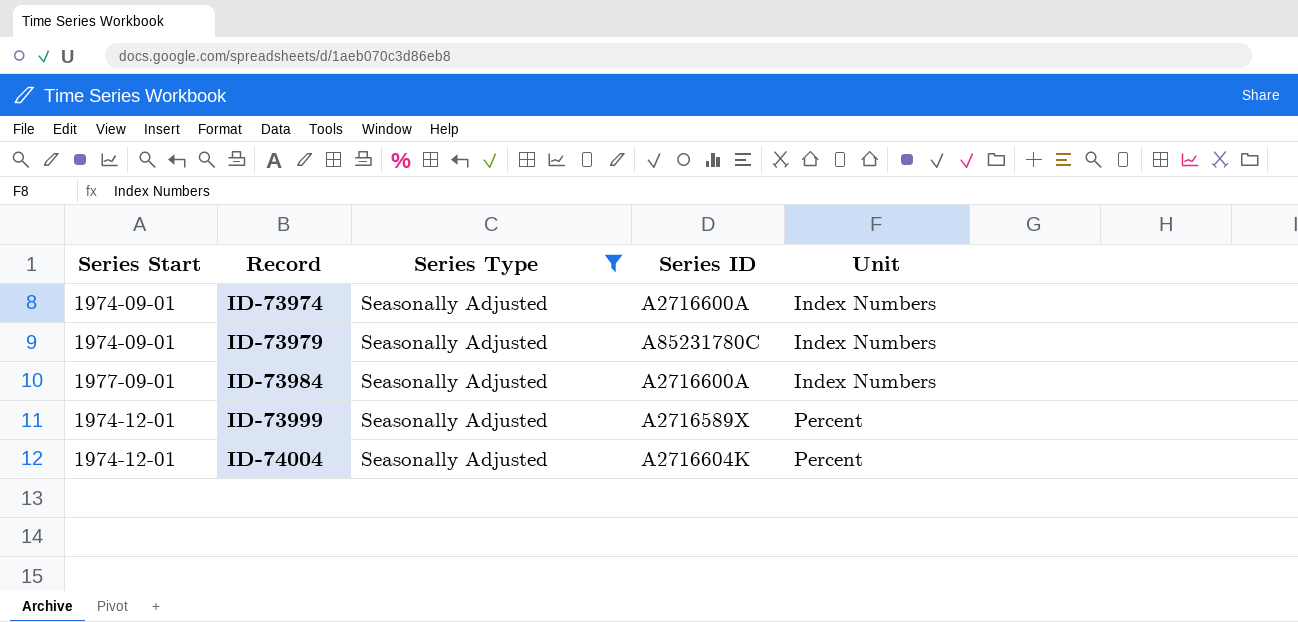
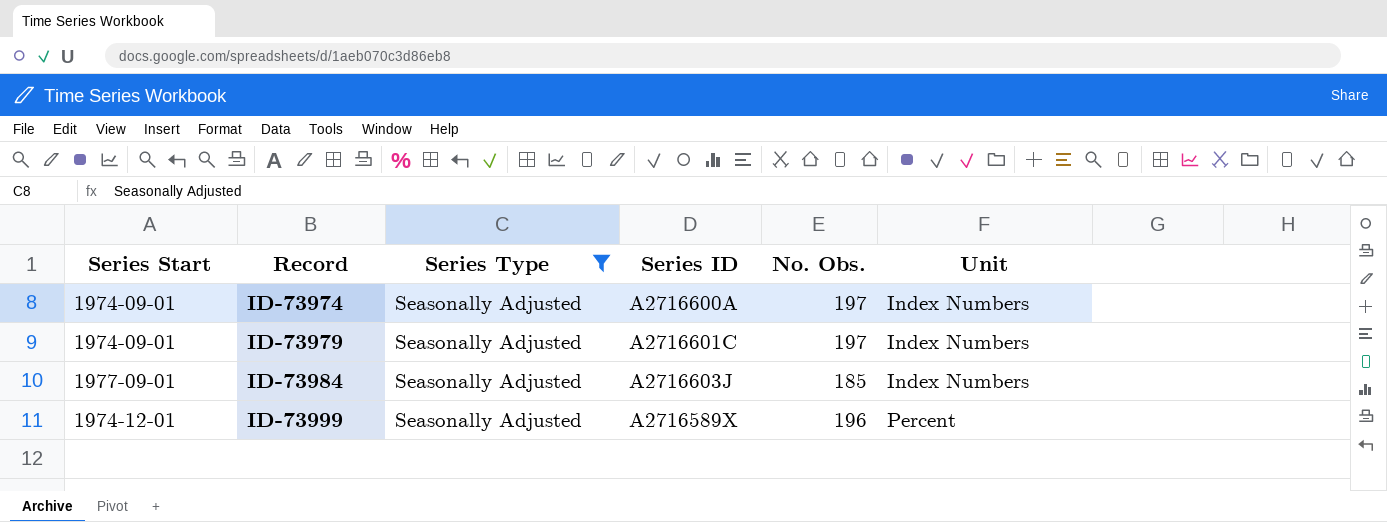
column No. Obs. | position: none -> 5
row ID-74004: 1974-12-01 | Seasonally Adjusted | A2716604K | Percent -> none
ID-73979 | Series ID: A85231780C -> A2716601C
ID-73984 | Series ID: A2716600A -> A2716603J

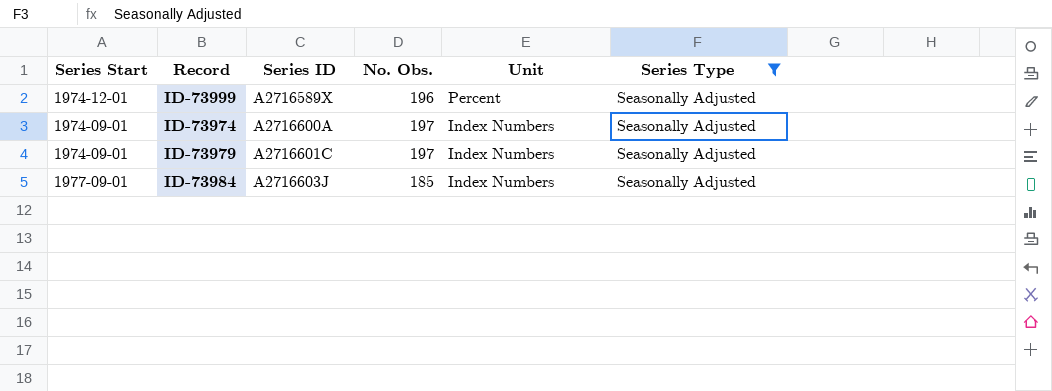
row order: Record ascending -> Series ID ascending
column Series Type | position: 3 -> 6

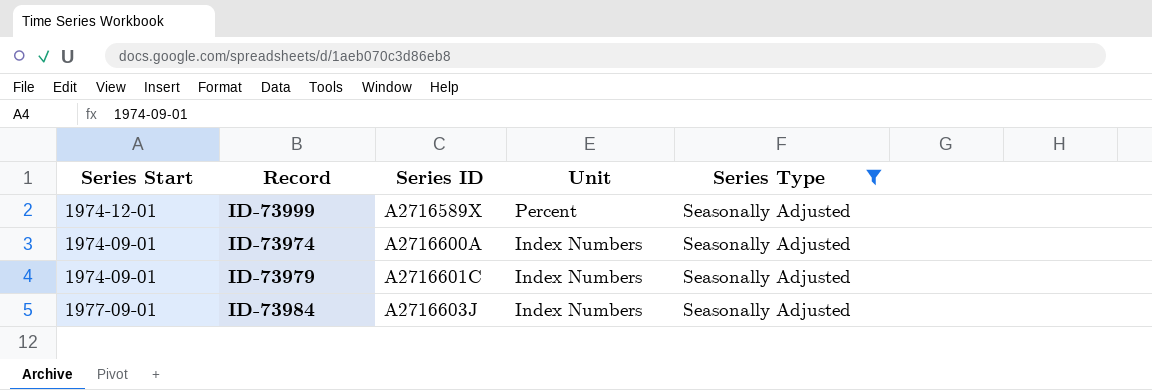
column No. Obs. | position: 4 -> none

